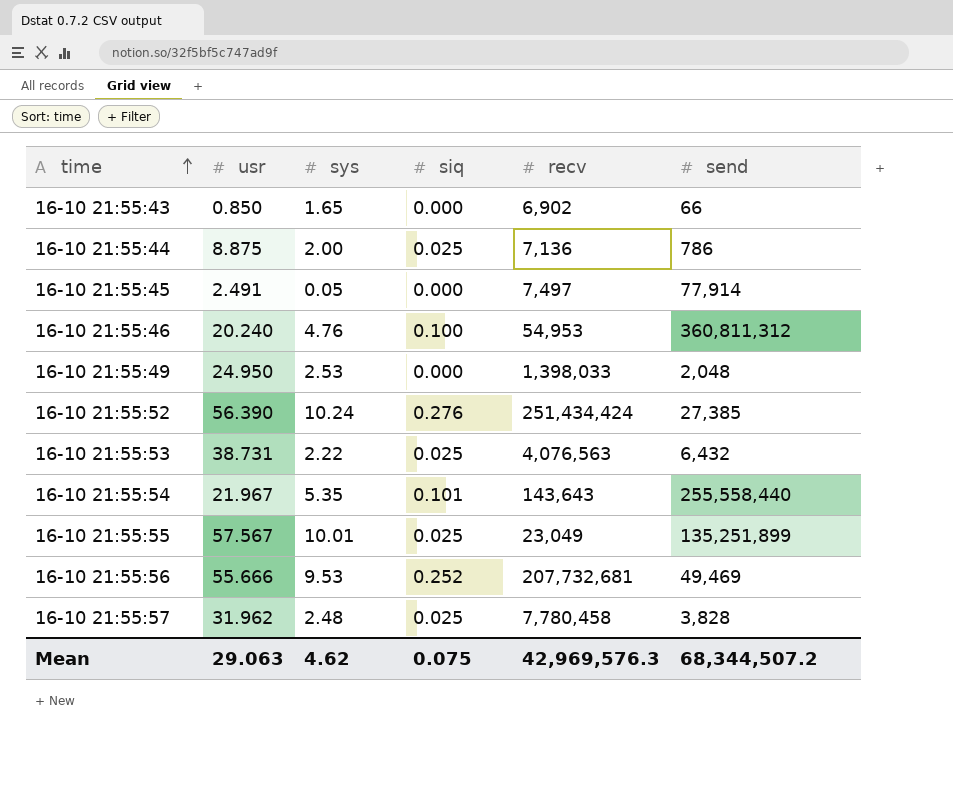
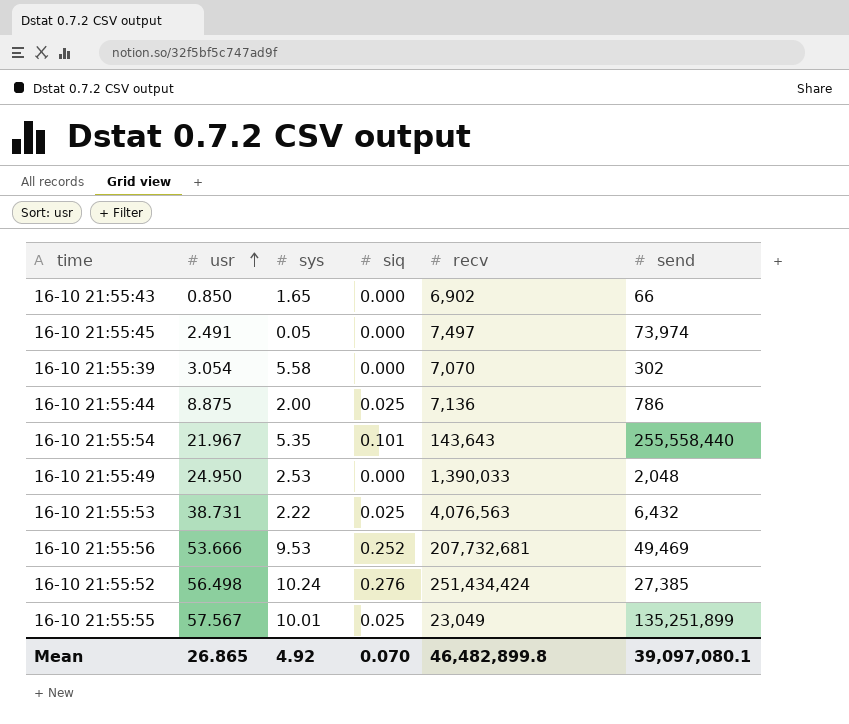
row order: time ascending -> usr ascending
row 16-10 21:55:46: 20.240 | 4.76 | 0.100 | 54,953 | 360,811,312 -> none
row 16-10 21:55:57: 31.962 | 2.48 | 0.025 | 7,780,458 | 3,828 -> none
16-10 21:55:45 | send: 77,914 -> 73,974
row 16-10 21:55:39: none -> 3.054 | 5.58 | 0.000 | 7,070 | 302
16-10 21:55:49 | recv: 1,398,033 -> 1,390,033
16-10 21:55:56 | usr: 55.666 -> 53.666
16-10 21:55:52 | usr: 56.390 -> 56.498
Mean | usr: 29.063 -> 26.865
Mean | sys: 4.62 -> 4.92
Mean | siq: 0.075 -> 0.070
Mean | recv: 42,969,576.3 -> 46,482,899.8
Mean | send: 68,344,507.2 -> 39,097,080.1

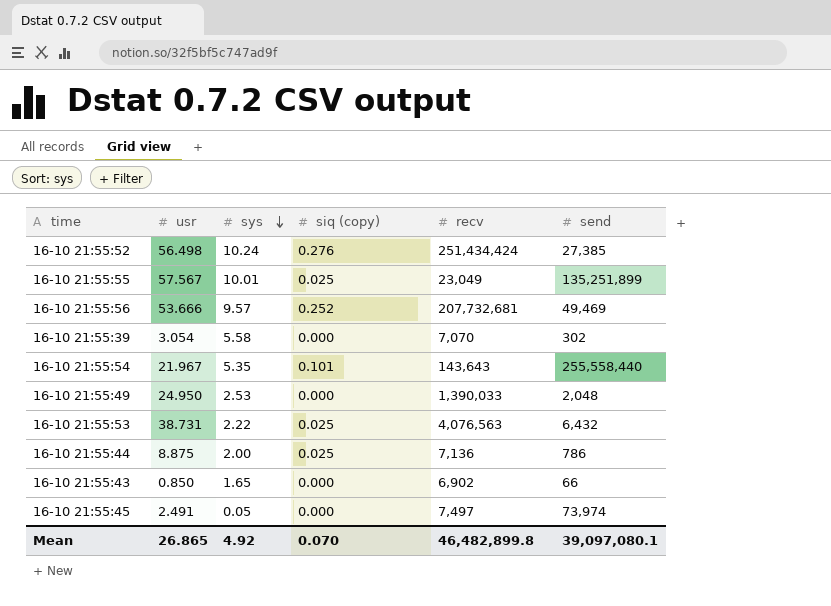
row order: usr ascending -> sys descending
column name: siq -> siq (copy)
16-10 21:55:56 | sys: 9.53 -> 9.57

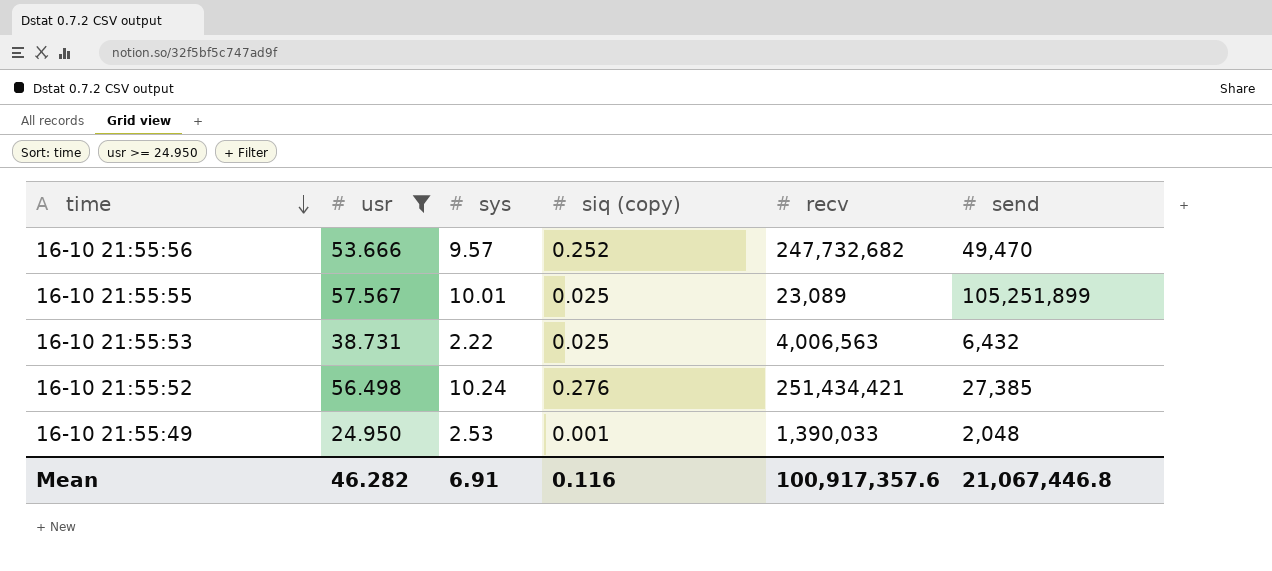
filter: none -> usr >= 24.950
row order: sys descending -> time descending
16-10 21:55:56 | recv: 207,732,681 -> 247,732,682
16-10 21:55:56 | send: 49,469 -> 49,470
16-10 21:55:55 | recv: 23,049 -> 23,089
16-10 21:55:55 | send: 135,251,899 -> 105,251,899
16-10 21:55:53 | recv: 4,076,563 -> 4,006,563
16-10 21:55:52 | recv: 251,434,424 -> 251,434,421
16-10 21:55:49 | siq (copy): 0.000 -> 0.001
Mean | usr: 26.865 -> 46.282
Mean | sys: 4.92 -> 6.91
Mean | siq (copy): 0.070 -> 0.116
Mean | recv: 46,482,899.8 -> 100,917,357.6
Mean | send: 39,097,080.1 -> 21,067,446.8

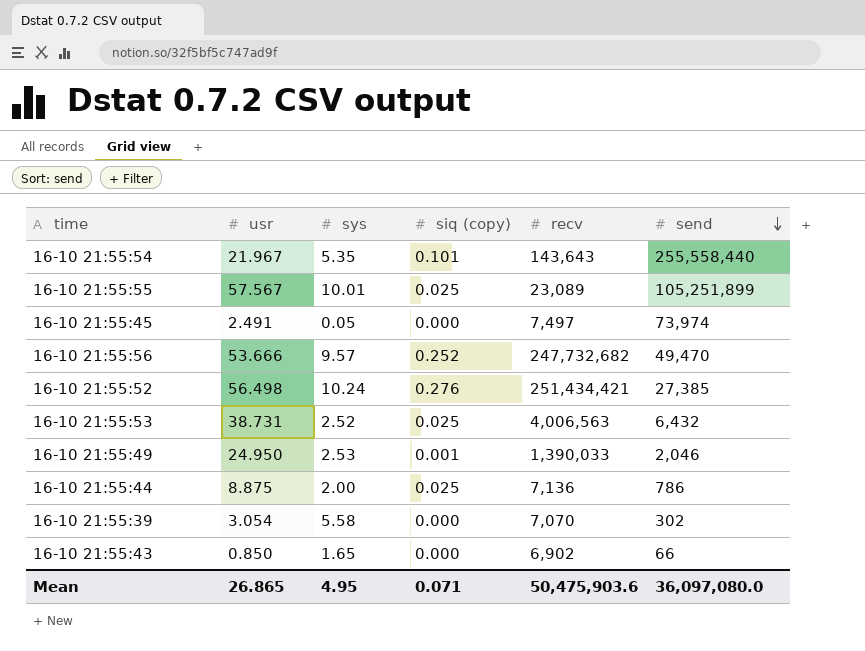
filter: usr >= 24.950 -> none
row order: time descending -> send descending
16-10 21:55:53 | sys: 2.22 -> 2.52
16-10 21:55:49 | send: 2,048 -> 2,046
Mean | usr: 46.282 -> 26.865
Mean | sys: 6.91 -> 4.95
Mean | siq (copy): 0.116 -> 0.071
Mean | recv: 100,917,357.6 -> 50,475,903.6
Mean | send: 21,067,446.8 -> 36,097,080.0

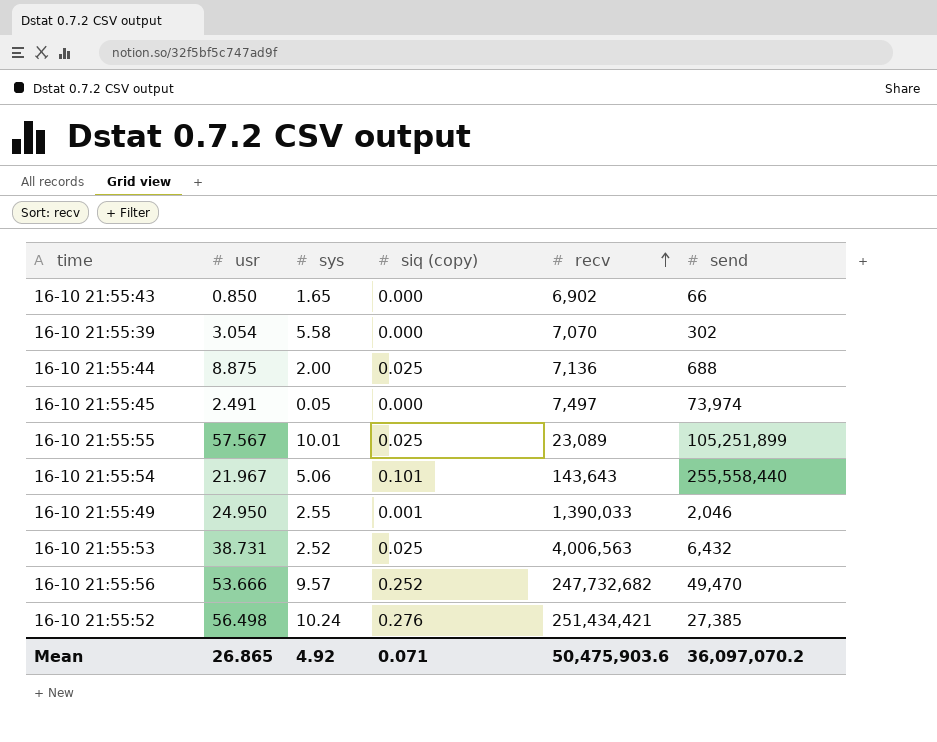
row order: send descending -> recv ascending
16-10 21:55:44 | send: 786 -> 688
16-10 21:55:54 | sys: 5.35 -> 5.06
16-10 21:55:49 | sys: 2.53 -> 2.55
Mean | sys: 4.95 -> 4.92
Mean | send: 36,097,080.0 -> 36,097,070.2

